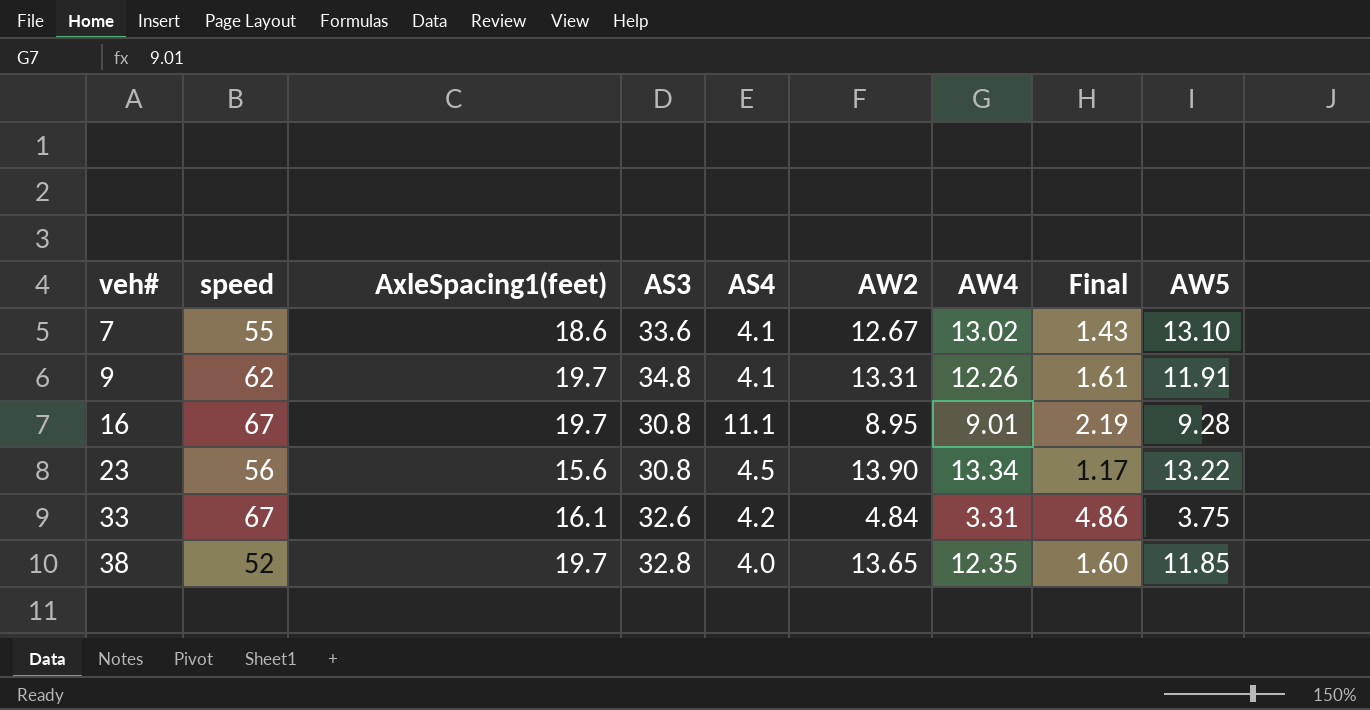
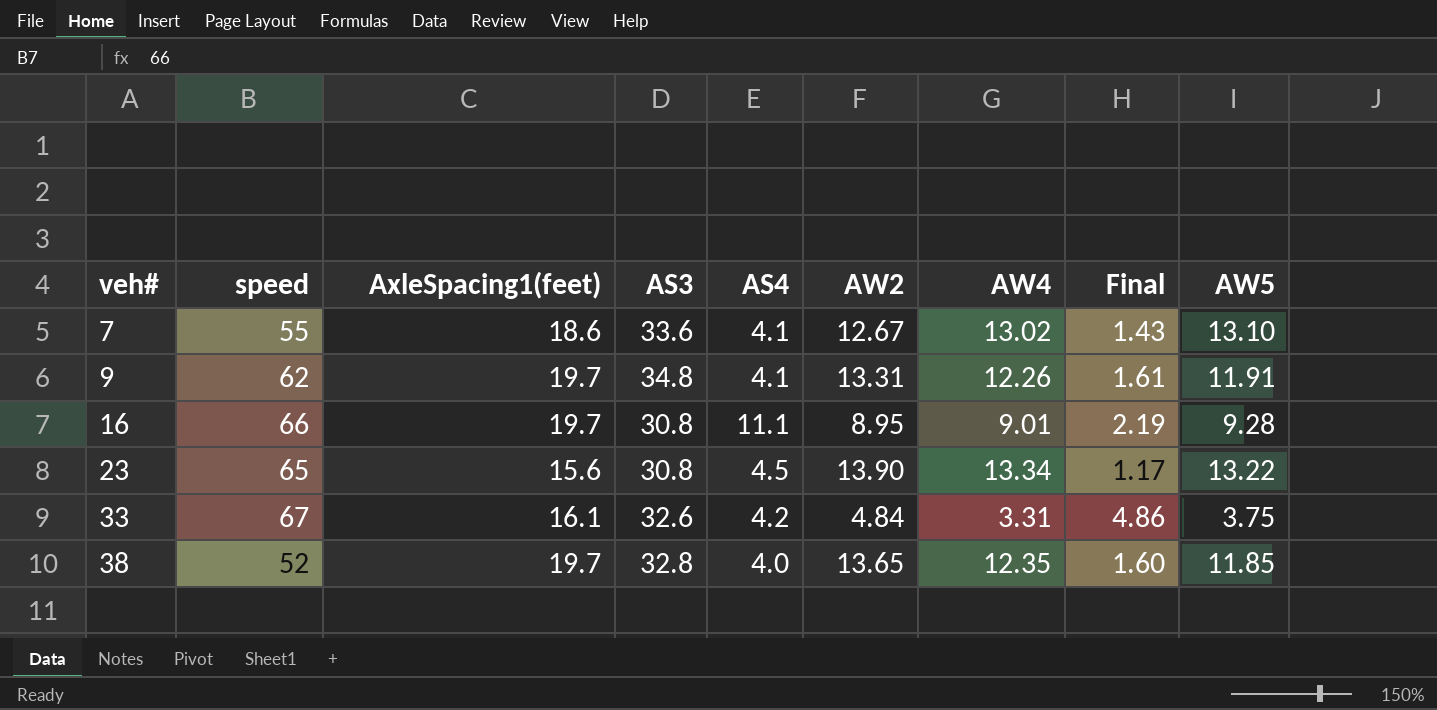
16 | speed: 67 -> 66
23 | speed: 56 -> 65

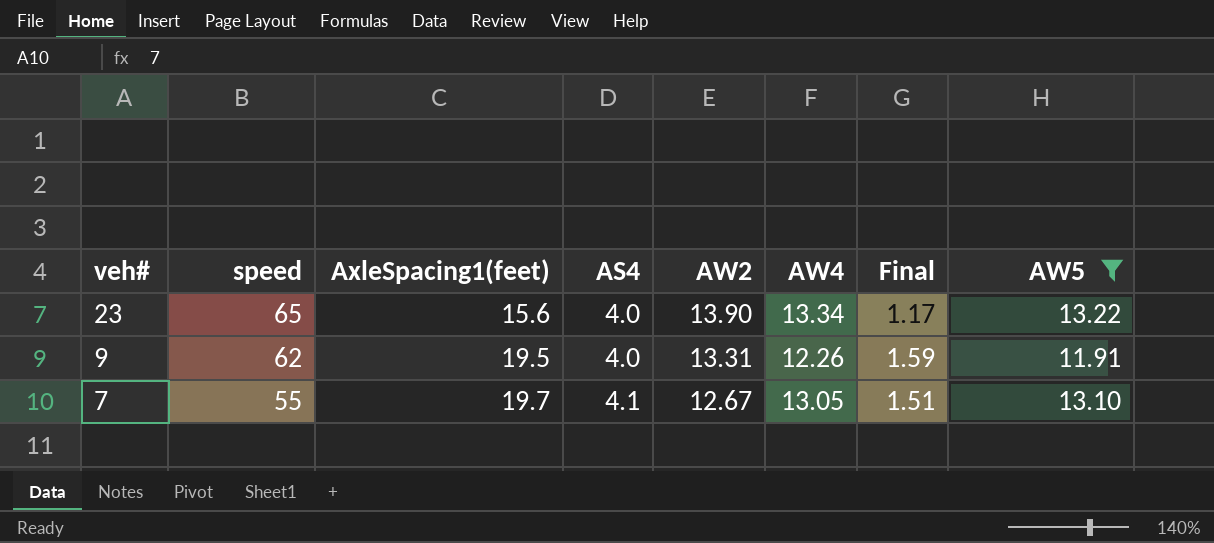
filter: none -> AW5 >= 11.91
row order: veh# ascending -> veh# descending
column AS3 | position: 4 -> none
23 | AS4: 4.5 -> 4.0
9 | AxleSpacing1(feet): 19.7 -> 19.5
9 | AS4: 4.1 -> 4.0
9 | Final: 1.61 -> 1.59
7 | AxleSpacing1(feet): 18.6 -> 19.7
7 | AW4: 13.02 -> 13.05
7 | Final: 1.43 -> 1.51

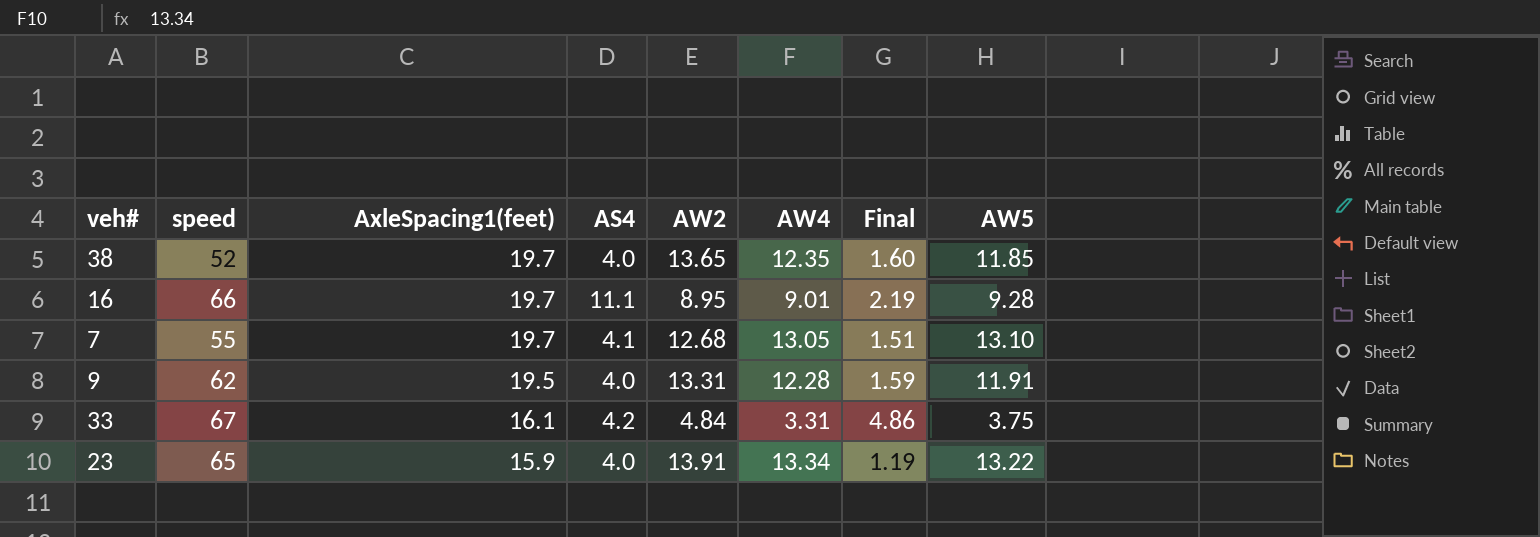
filter: AW5 >= 11.91 -> none
row order: veh# descending -> AxleSpacing1(feet) descending
7 | AW2: 12.67 -> 12.68
9 | AW4: 12.26 -> 12.28
23 | AxleSpacing1(feet): 15.6 -> 15.9
23 | AW2: 13.90 -> 13.91
23 | Final: 1.17 -> 1.19

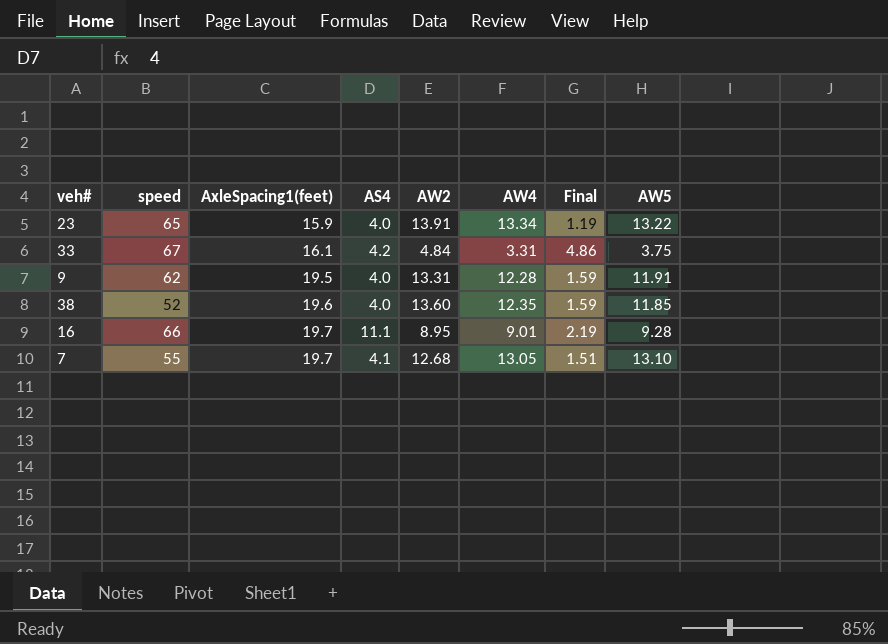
row order: AxleSpacing1(feet) descending -> AxleSpacing1(feet) ascending
38 | AxleSpacing1(feet): 19.7 -> 19.6
38 | AW2: 13.65 -> 13.60
38 | Final: 1.60 -> 1.59

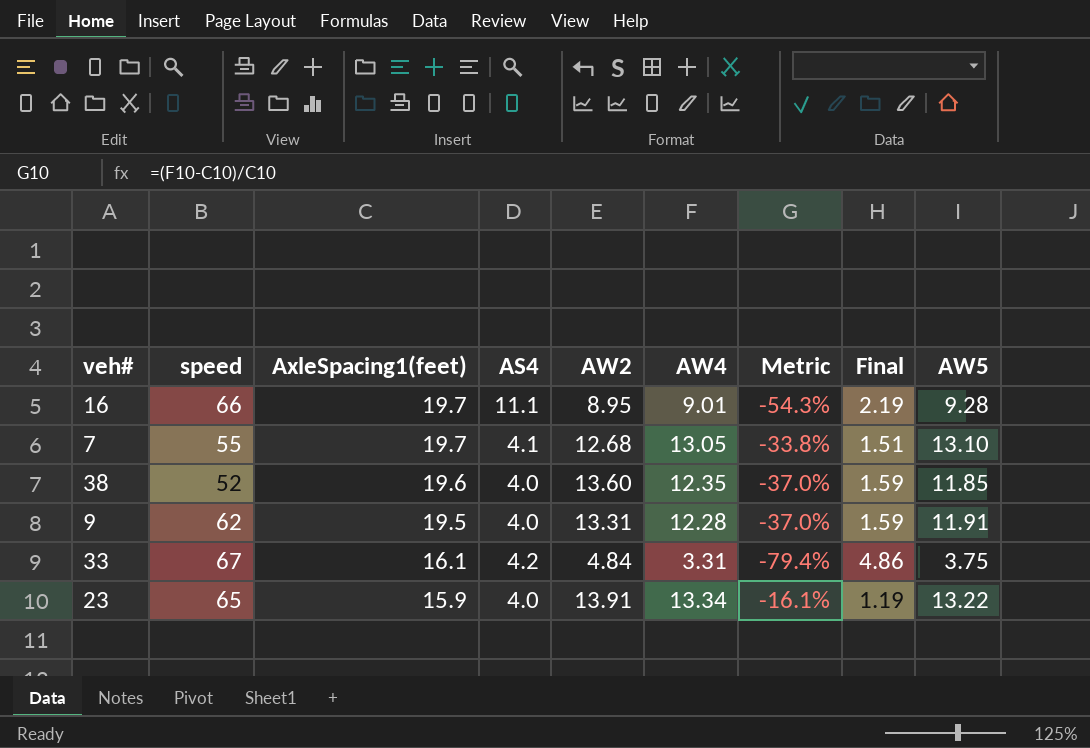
row order: AxleSpacing1(feet) ascending -> AxleSpacing1(feet) descending
column Metric | formula: none -> ([AW4] - [AxleSpacing1(feet)]) / [AxleSpacing1(feet)]

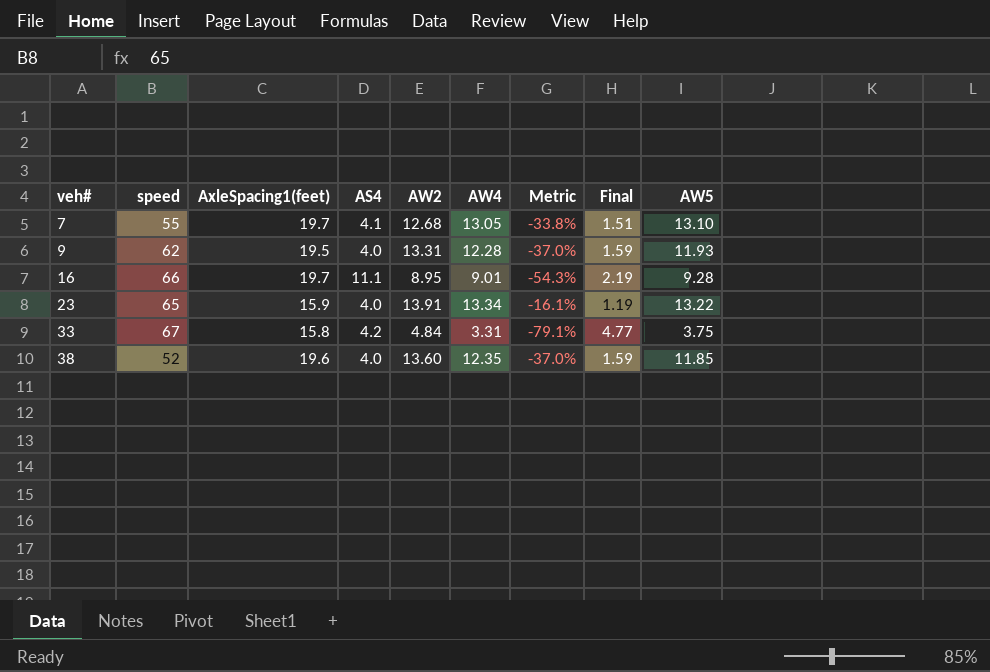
row order: AxleSpacing1(feet) descending -> veh# ascending
9 | AW5: 11.91 -> 11.93
33 | AxleSpacing1(feet): 16.1 -> 15.8
33 | Metric: -79.4% -> -79.1%
33 | Final: 4.86 -> 4.77

